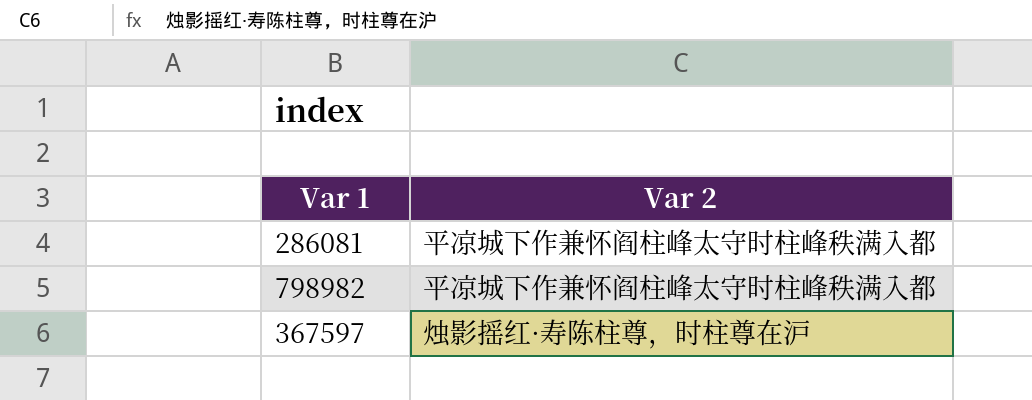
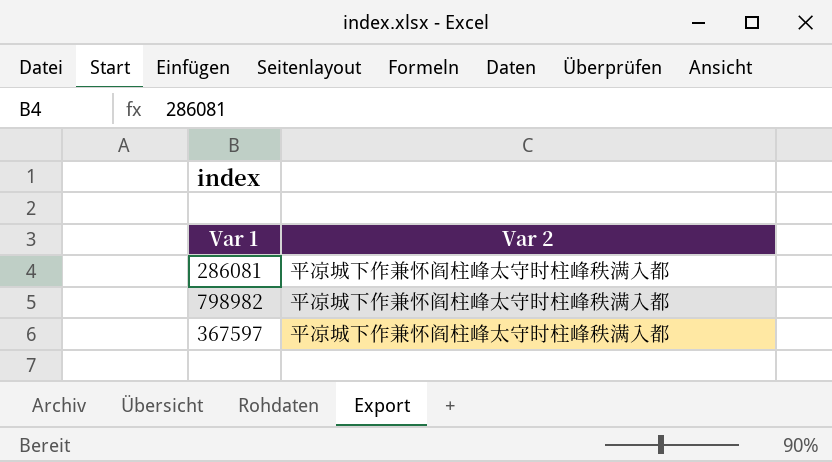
367597 | Var 2: 烛影摇红·寿陈柱尊，时柱尊在沪 -> 平凉城下作兼怀阎柱峰太守时柱峰秩满入都

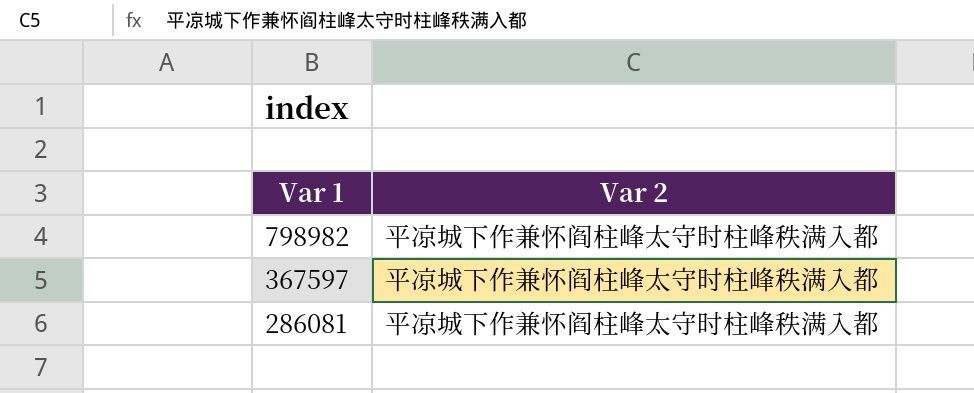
row order: none -> Var 1 descending

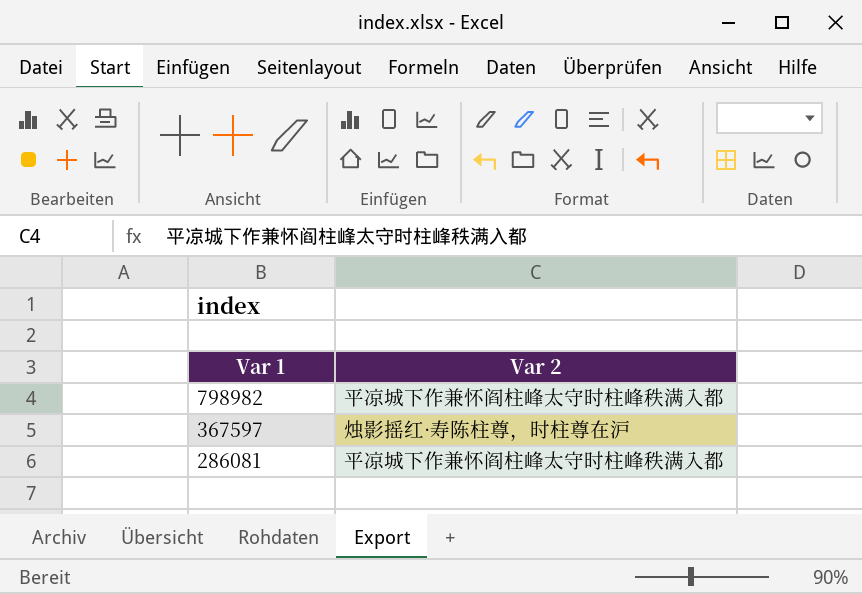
367597 | Var 2: 平凉城下作兼怀阎柱峰太守时柱峰秩满入都 -> 烛影摇红·寿陈柱尊，时柱尊在沪

